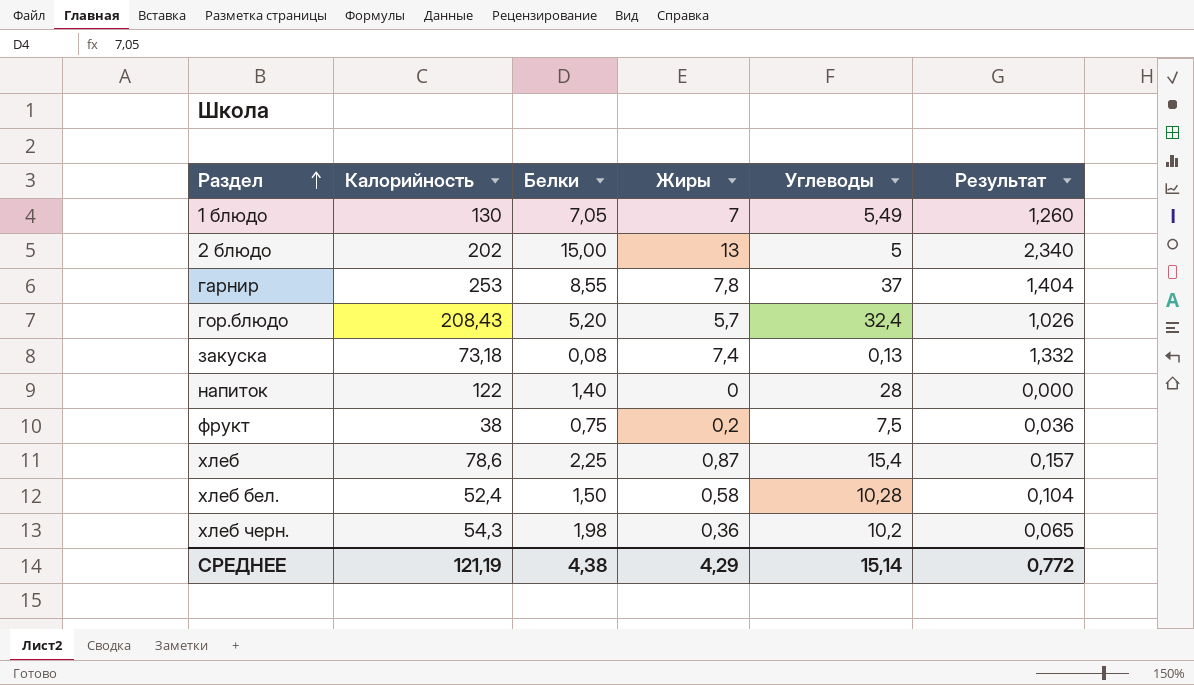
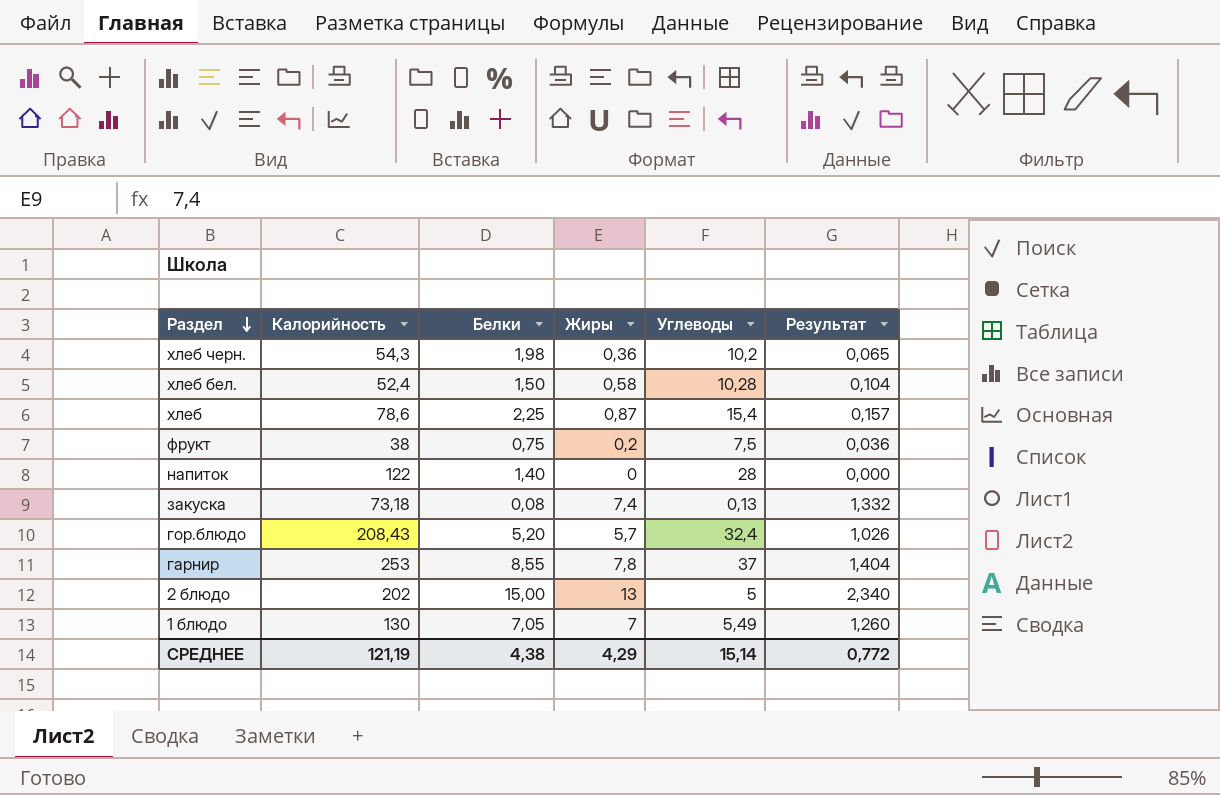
row order: Раздел ascending -> Раздел descending

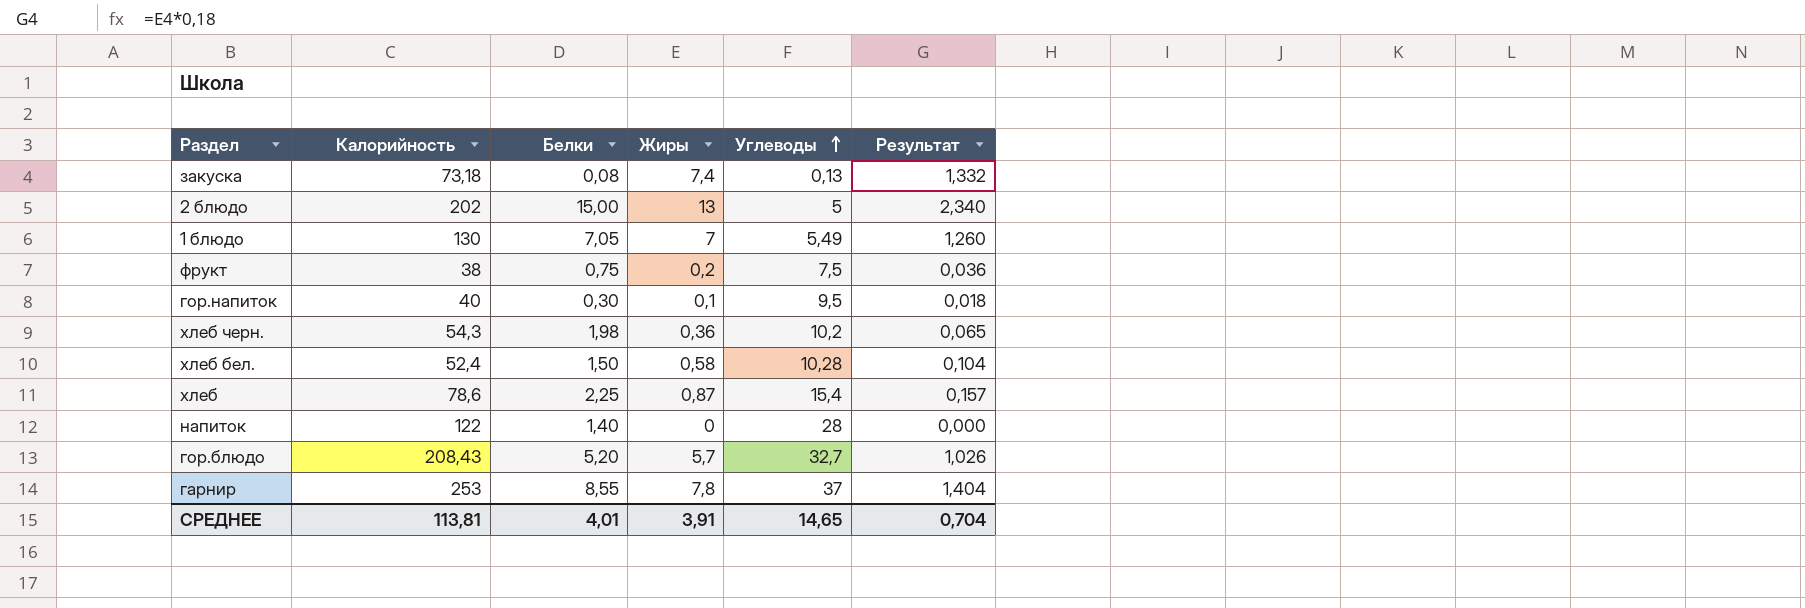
row order: Раздел descending -> Углеводы ascending
row гор.напиток: none -> 40 | 0,30 | 0,1 | 9,5 | 0,018
гор.блюдо | Углеводы: 32,4 -> 32,7
СРЕДНЕЕ | Калорийность: 121,19 -> 113,81
СРЕДНЕЕ | Белки: 4,38 -> 4,01
СРЕДНЕЕ | Жиры: 4,29 -> 3,91
СРЕДНЕЕ | Углеводы: 15,14 -> 14,65
СРЕДНЕЕ | Результат: 0,772 -> 0,704

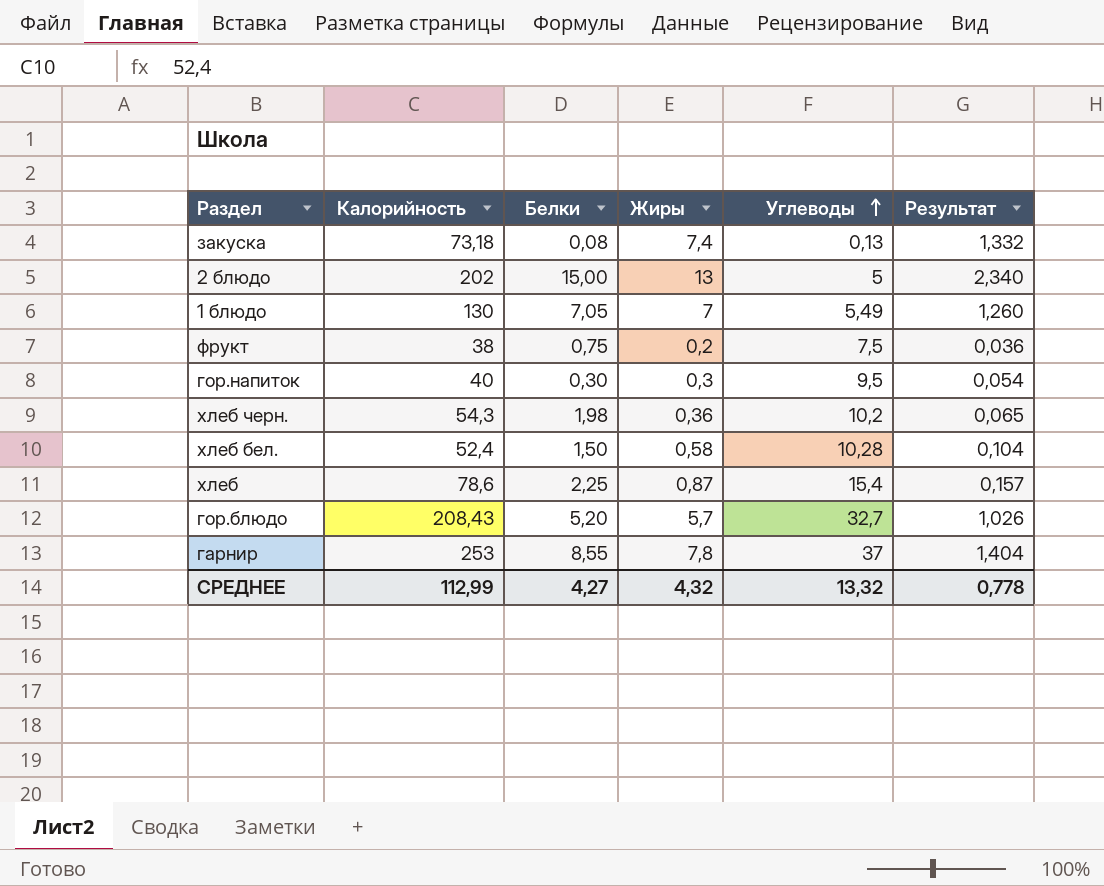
row напиток: 122 | 1,40 | 0 | 28 | 0,000 -> none
гор.напиток | Жиры: 0,1 -> 0,3
гор.напиток | Результат: 0,018 -> 0,054
СРЕДНЕЕ | Калорийность: 113,81 -> 112,99
СРЕДНЕЕ | Белки: 4,01 -> 4,27
СРЕДНЕЕ | Жиры: 3,91 -> 4,32
СРЕДНЕЕ | Углеводы: 14,65 -> 13,32
СРЕДНЕЕ | Результат: 0,704 -> 0,778

